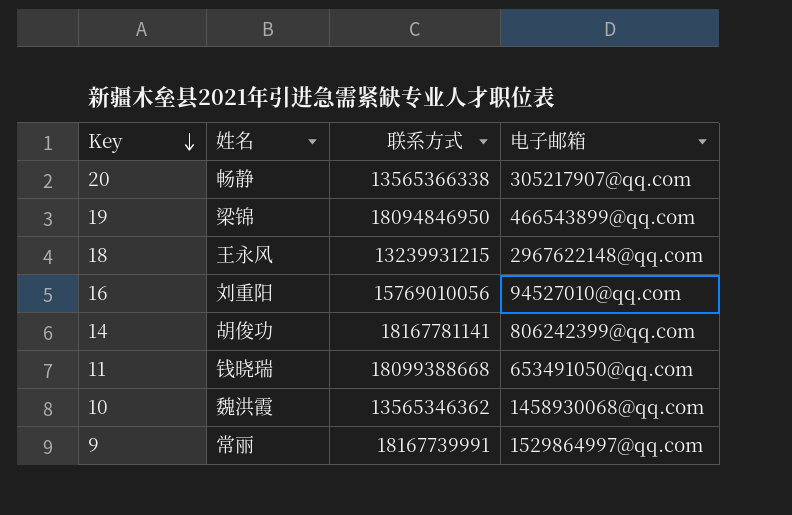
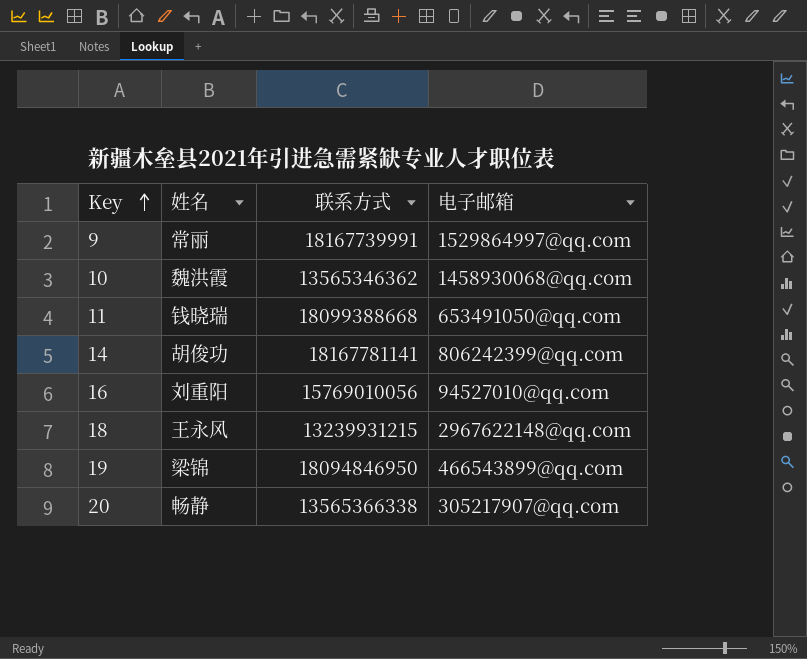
row order: Key descending -> Key ascending

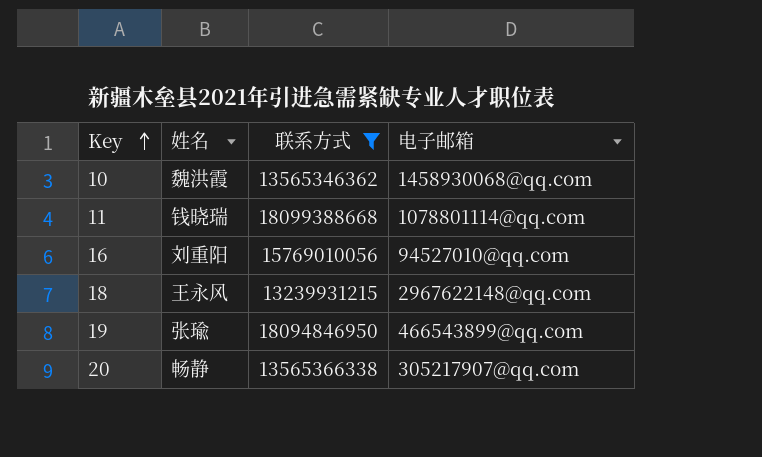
filter: none -> 联系方式 <= 18099388668
11 | 电子邮箱: 653491050@qq.com -> 1078801114@qq.com
19 | 姓名: 梁锦 -> 张瑜

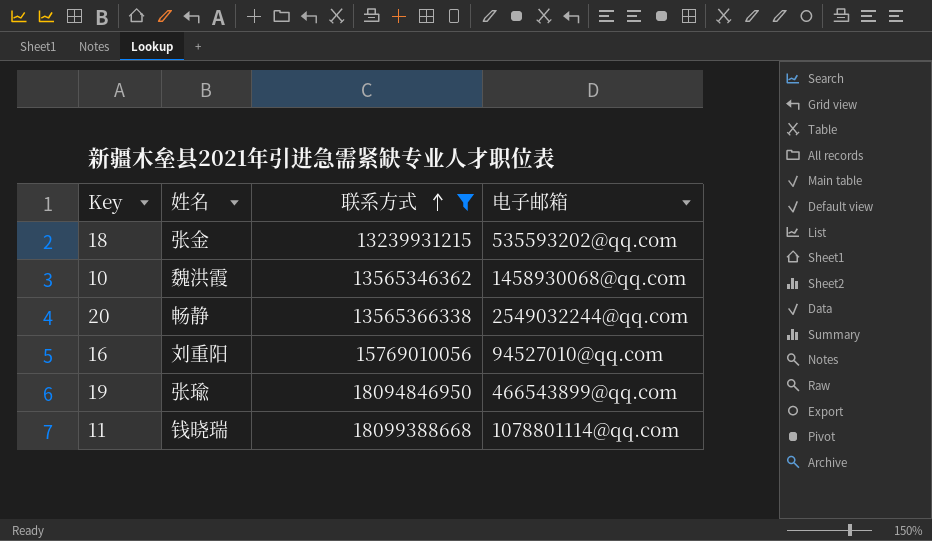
row order: Key ascending -> 联系方式 ascending
18 | 姓名: 王永风 -> 张金
18 | 电子邮箱: 2967622148@qq.com -> 535593202@qq.com
20 | 电子邮箱: 305217907@qq.com -> 2549032244@qq.com

